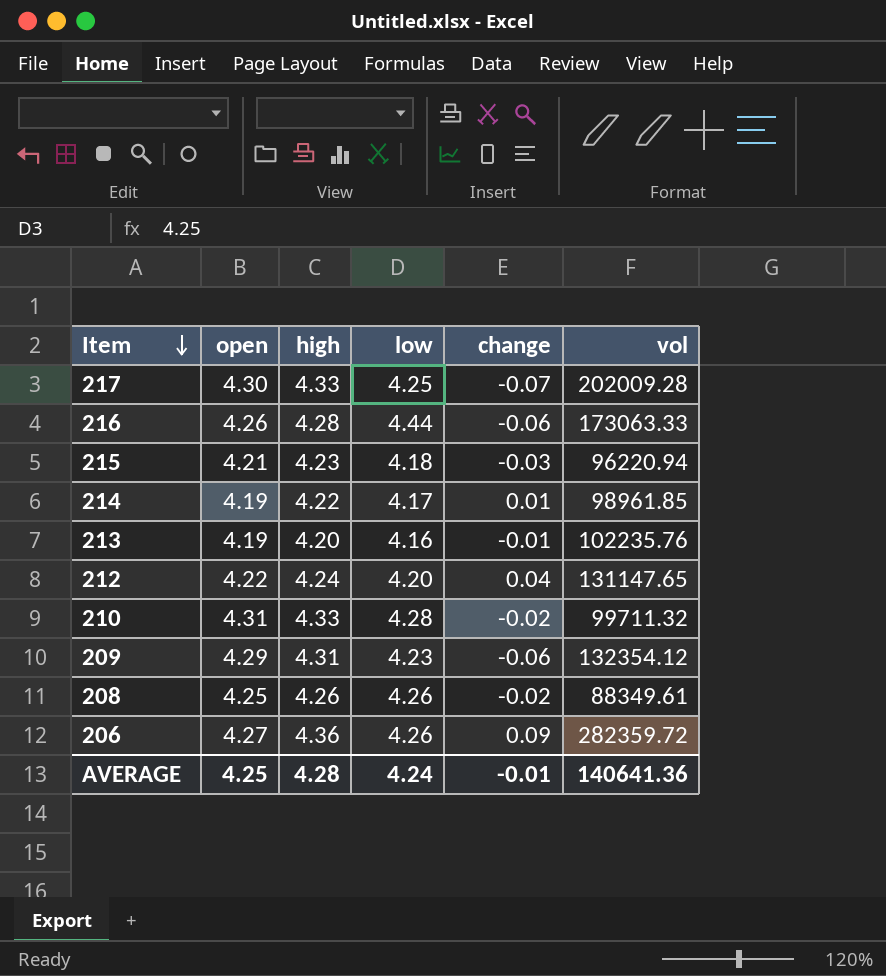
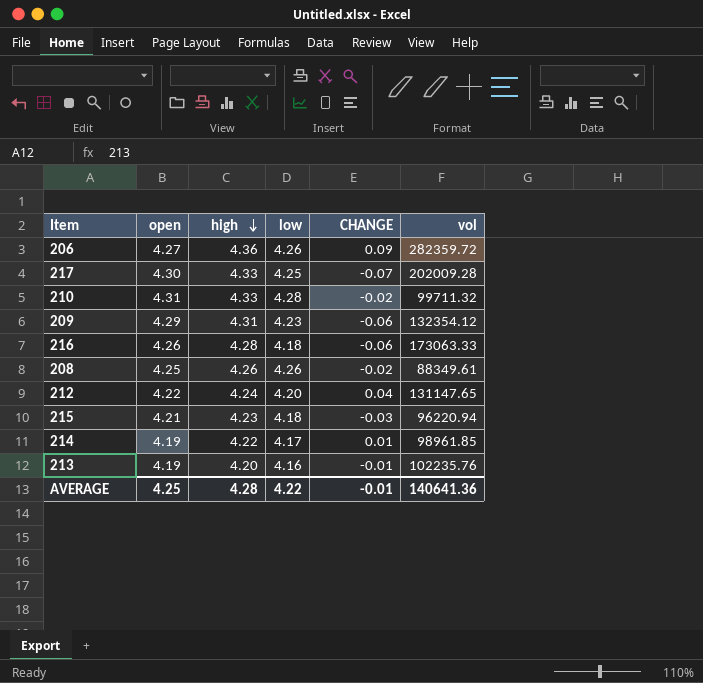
row order: Item descending -> high descending
column name: change -> CHANGE
216 | low: 4.44 -> 4.18
AVERAGE | low: 4.24 -> 4.22

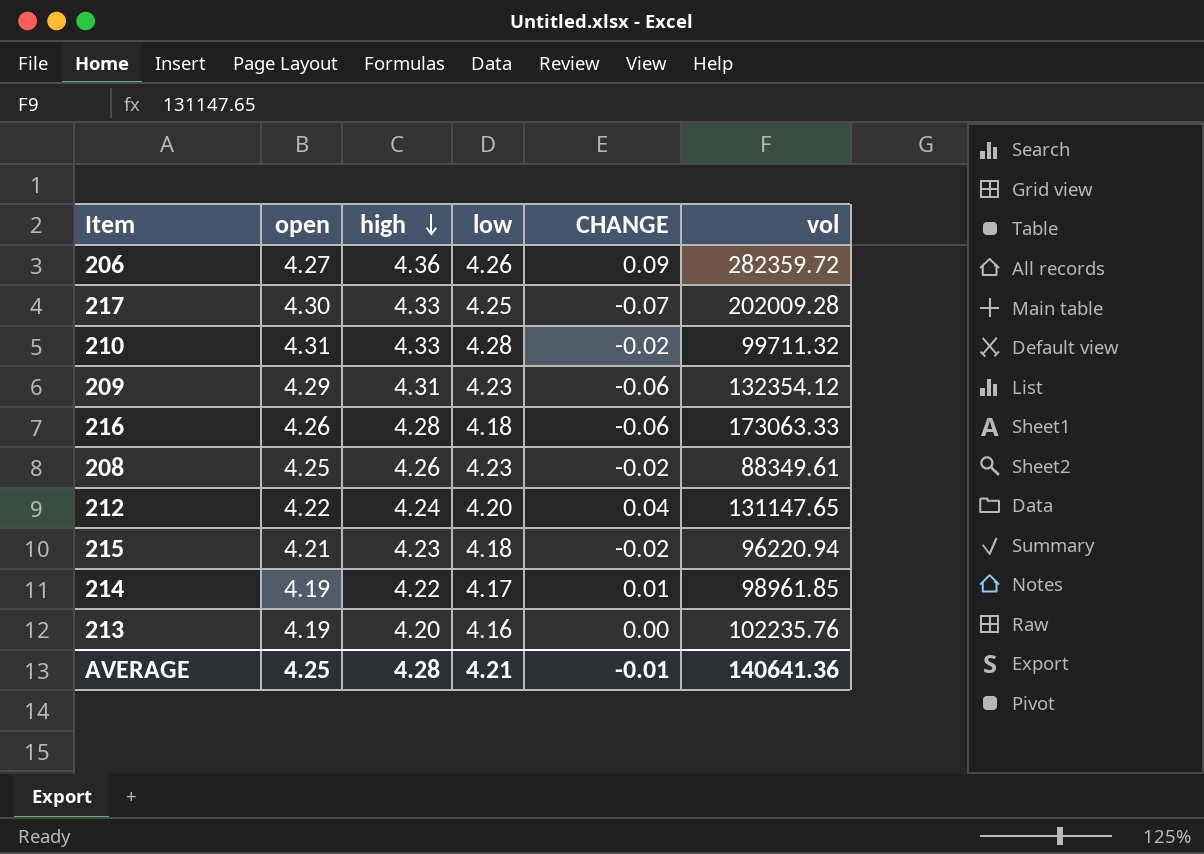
208 | low: 4.26 -> 4.23
215 | CHANGE: -0.03 -> -0.02
213 | CHANGE: -0.01 -> 0.00
AVERAGE | low: 4.22 -> 4.21

